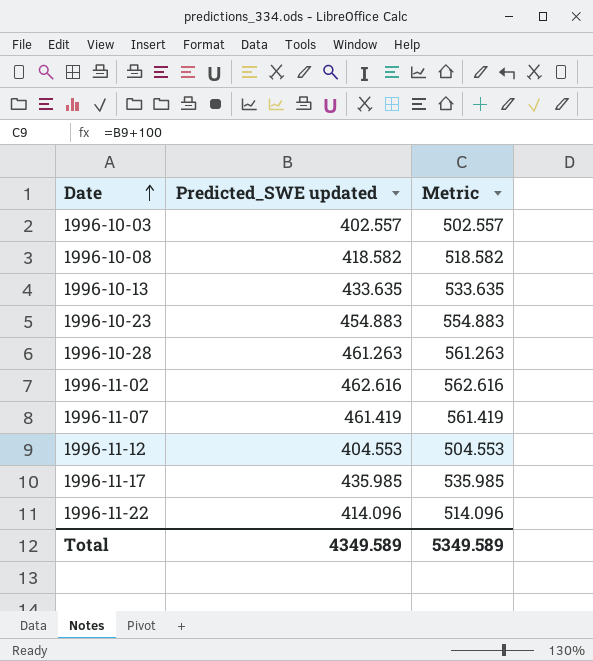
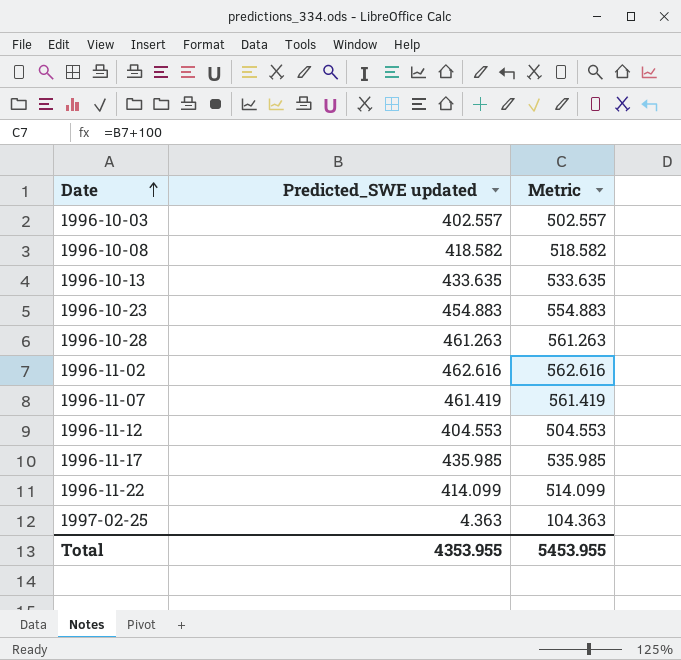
1996-11-22 | Predicted_SWE updated: 414.096 -> 414.099
1996-11-22 | Metric: 514.096 -> 514.099
row 1997-02-25: none -> 4.363 | 104.363
Total | Predicted_SWE updated: 4349.589 -> 4353.955
Total | Metric: 5349.589 -> 5453.955

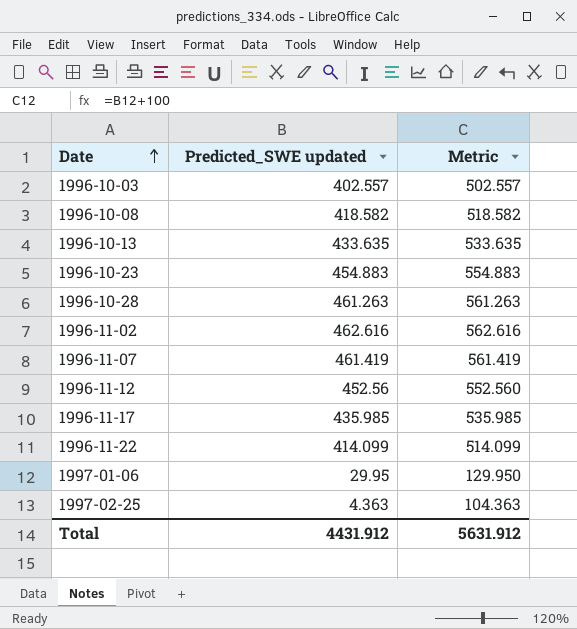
1996-11-12 | Predicted_SWE updated: 404.553 -> 452.56
1996-11-12 | Metric: 504.553 -> 552.560
row 1997-01-06: none -> 29.95 | 129.950
Total | Predicted_SWE updated: 4353.955 -> 4431.912
Total | Metric: 5453.955 -> 5631.912

